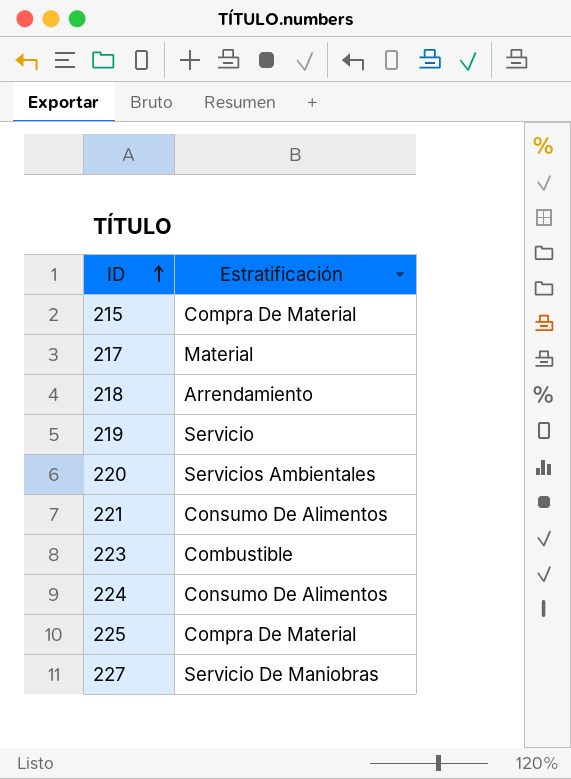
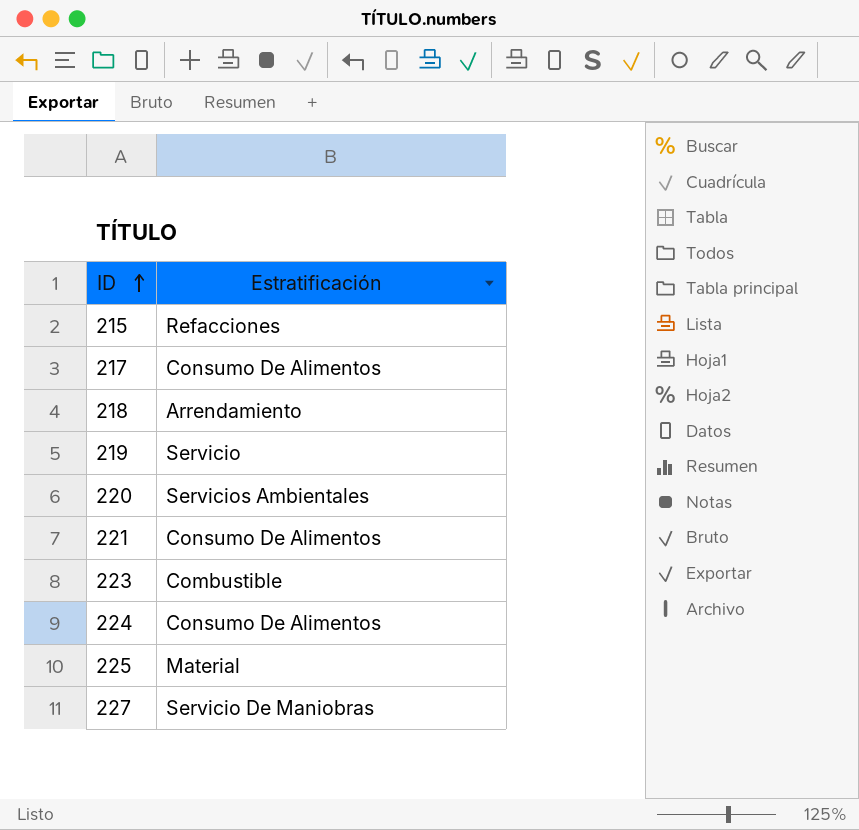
215 | Estratificación: Compra De Material -> Refacciones
217 | Estratificación: Material -> Consumo De Alimentos
225 | Estratificación: Compra De Material -> Material

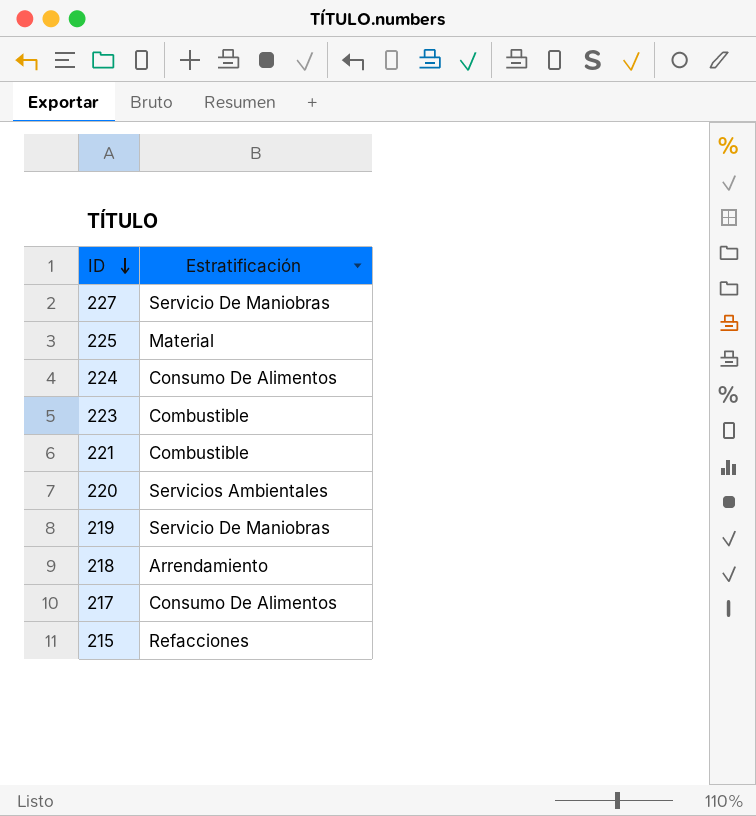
row order: ID ascending -> ID descending
221 | Estratificación: Consumo De Alimentos -> Combustible
219 | Estratificación: Servicio -> Servicio De Maniobras

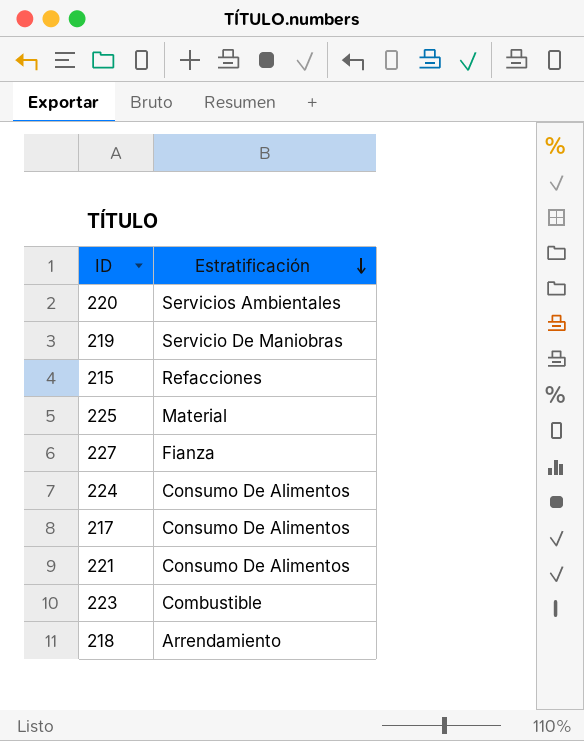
row order: ID descending -> Estratificación descending
227 | Estratificación: Servicio De Maniobras -> Fianza
221 | Estratificación: Combustible -> Consumo De Alimentos

